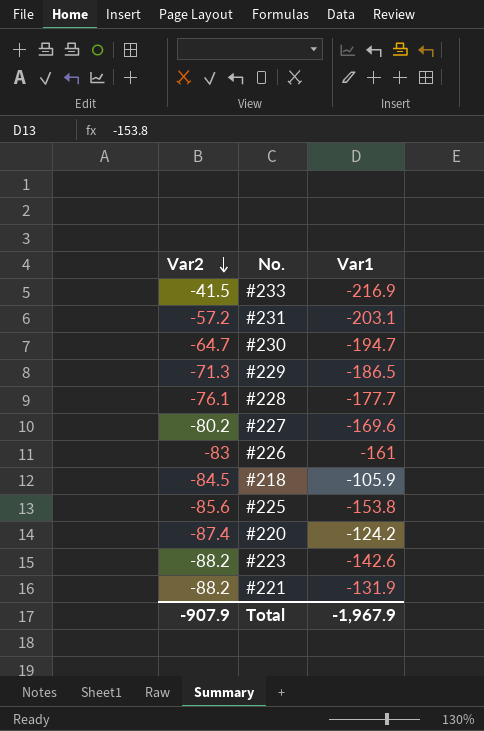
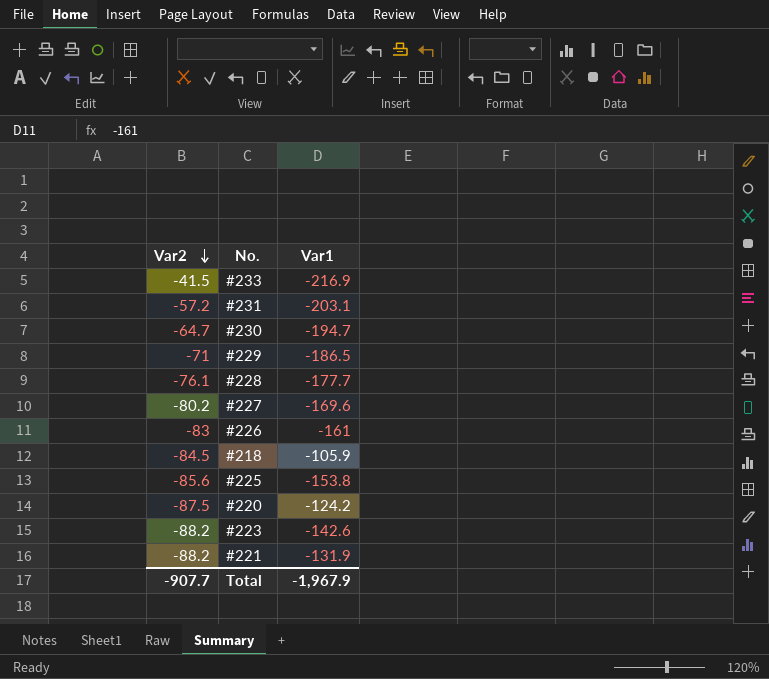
#229 | Var2: -71.3 -> -71
#220 | Var2: -87.4 -> -87.5
Total | Var2: -907.9 -> -907.7

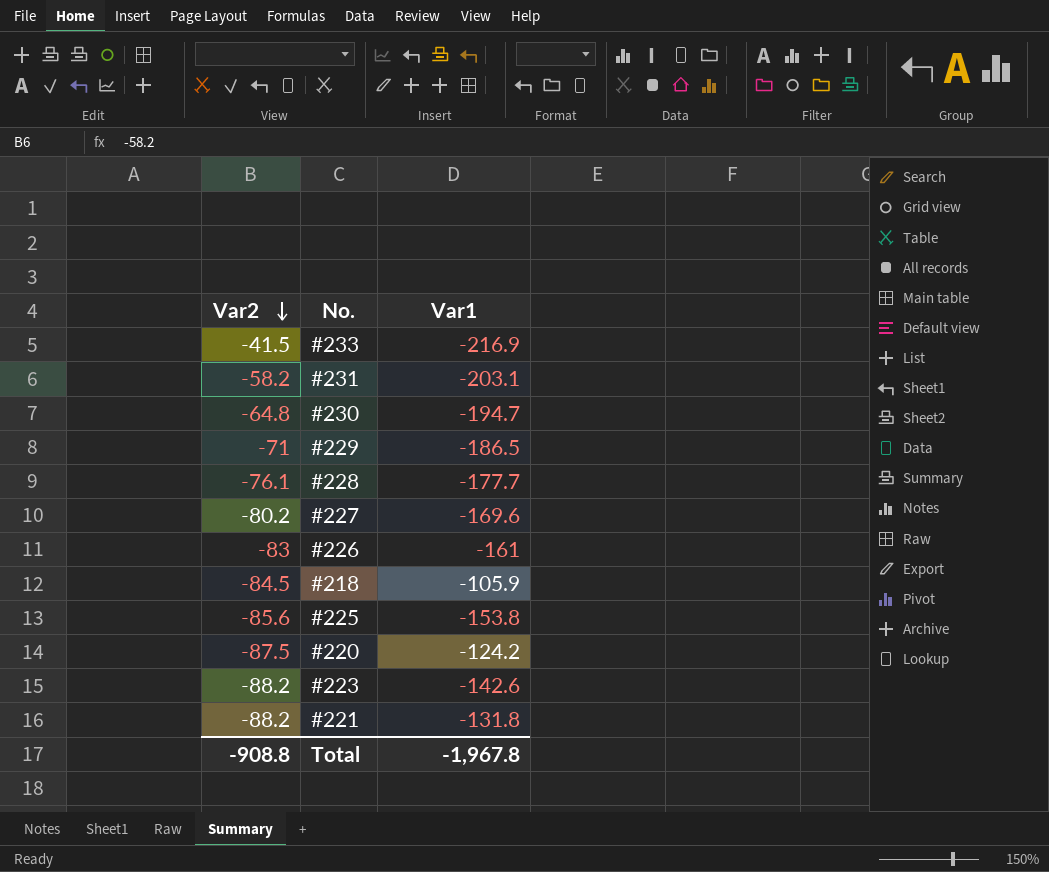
#231 | Var2: -57.2 -> -58.2
#230 | Var2: -64.7 -> -64.8
#221 | Var1: -131.9 -> -131.8
Total | Var2: -907.7 -> -908.8
Total | Var1: -1,967.9 -> -1,967.8

